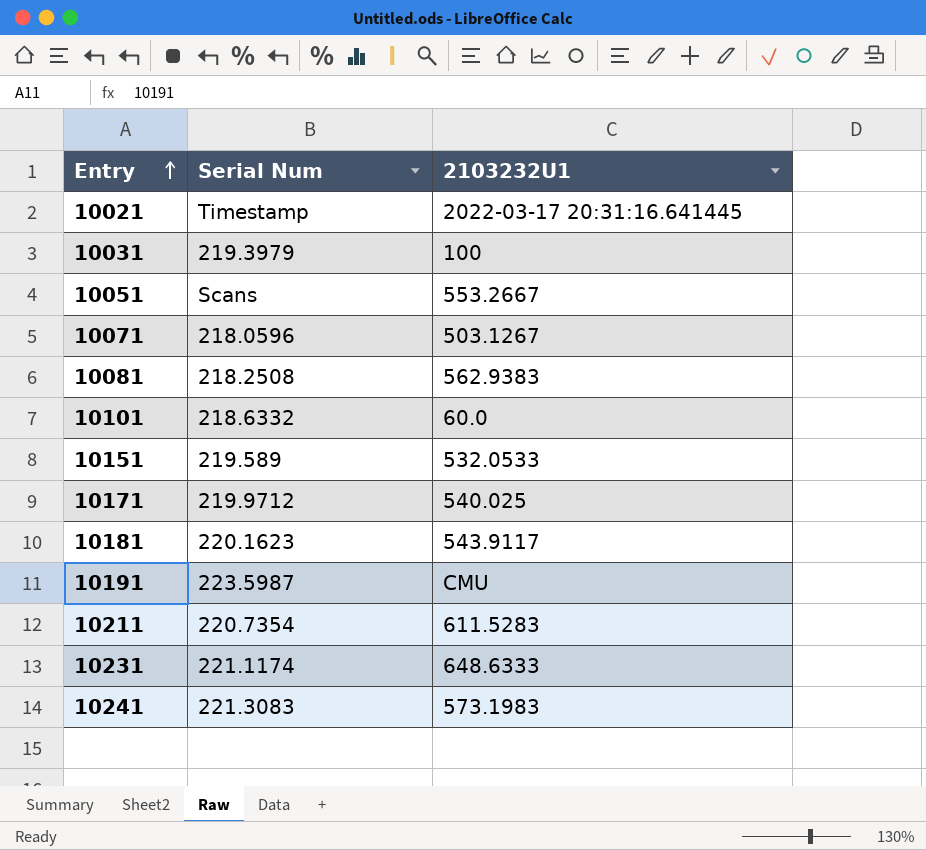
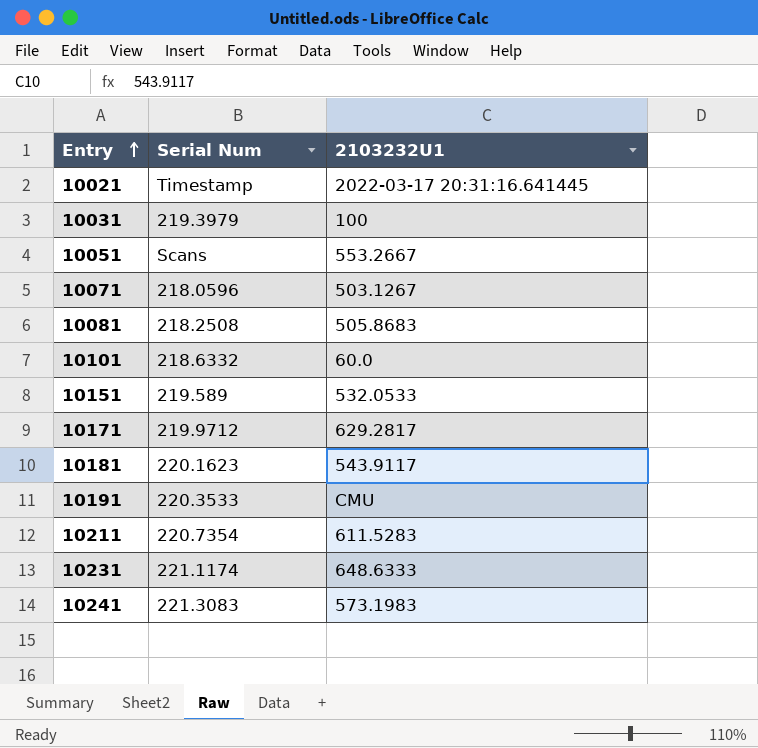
10081 | 2103232U1: 562.9383 -> 505.8683
10171 | 2103232U1: 540.025 -> 629.2817
10191 | Serial Num: 223.5987 -> 220.3533

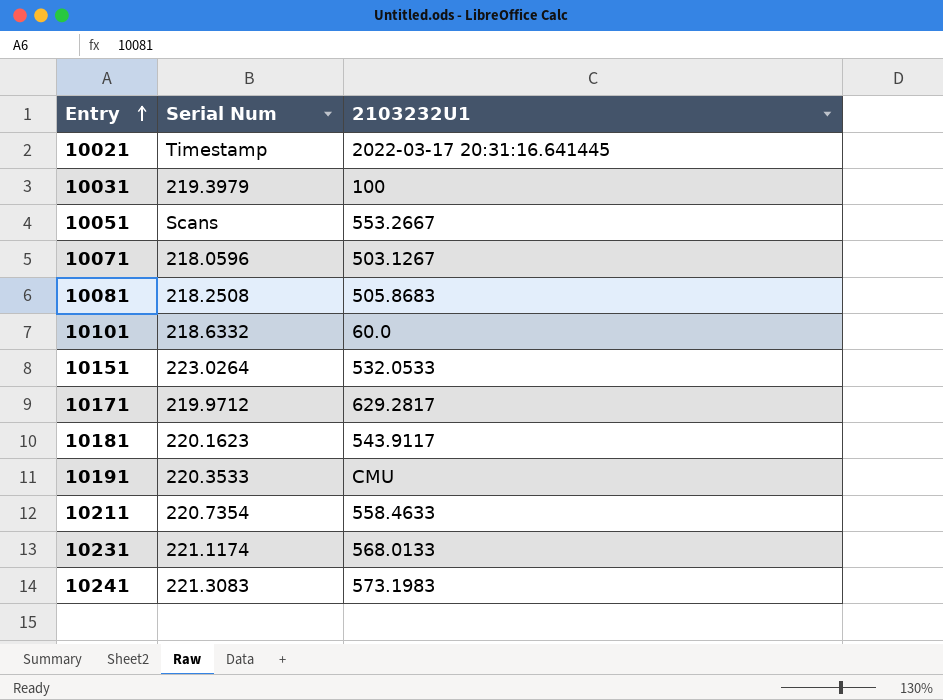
10151 | Serial Num: 219.589 -> 223.0264
10211 | 2103232U1: 611.5283 -> 558.4633
10231 | 2103232U1: 648.6333 -> 568.0133

